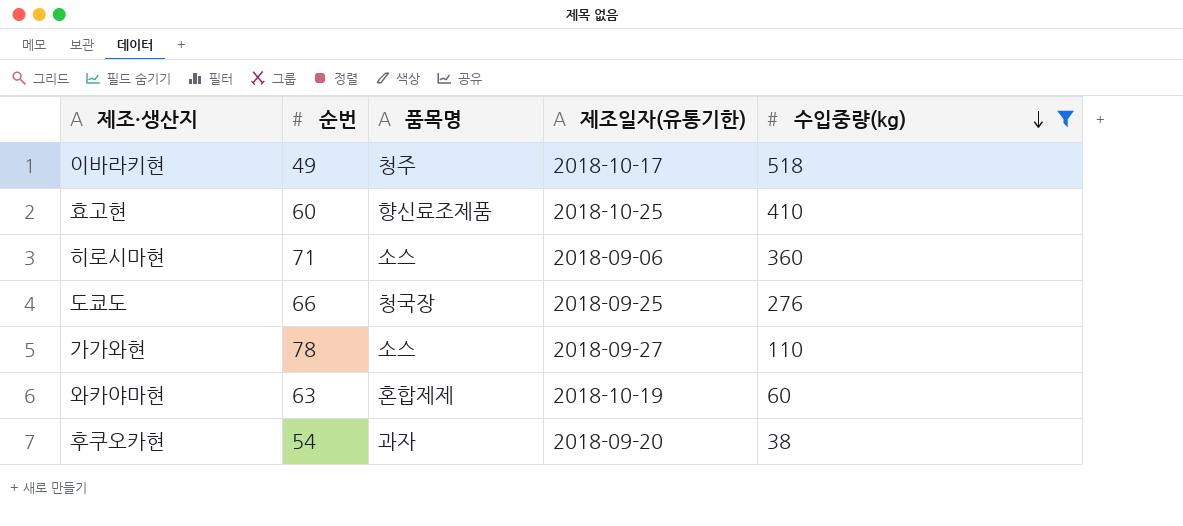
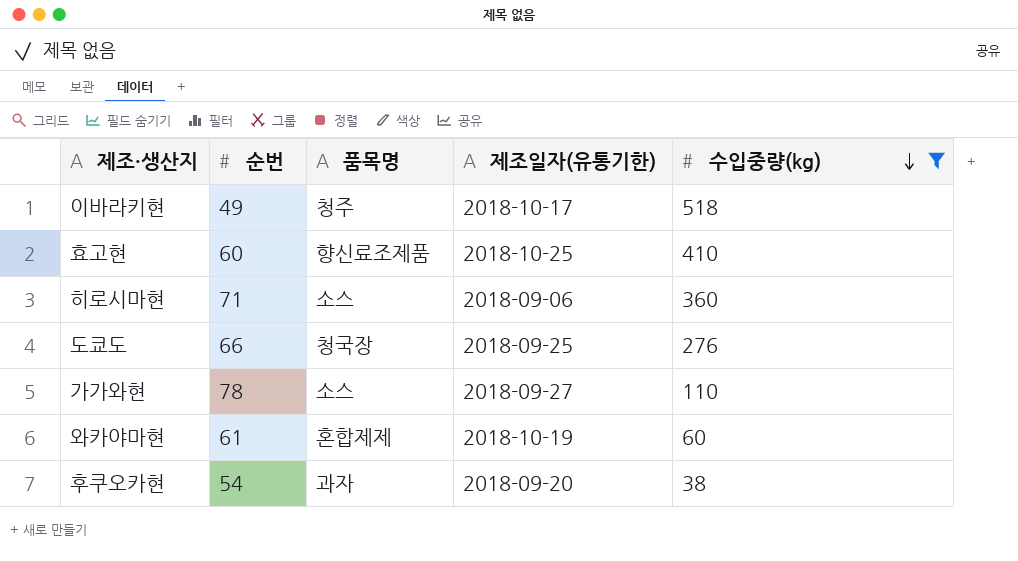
와카야마현 | 순번: 63 -> 61

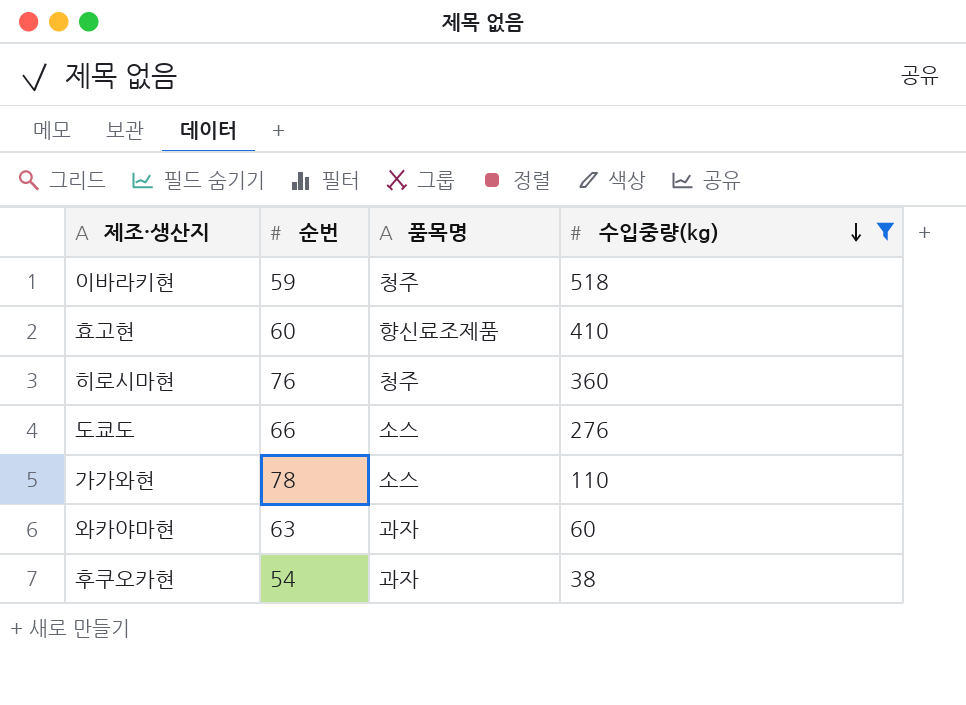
column 제조일자(유통기한) | position: 4 -> none
이바라키현 | 순번: 49 -> 59
히로시마현 | 순번: 71 -> 76
히로시마현 | 품목명: 소스 -> 청주
도쿄도 | 품목명: 청국장 -> 소스
와카야마현 | 순번: 61 -> 63
와카야마현 | 품목명: 혼합제제 -> 과자

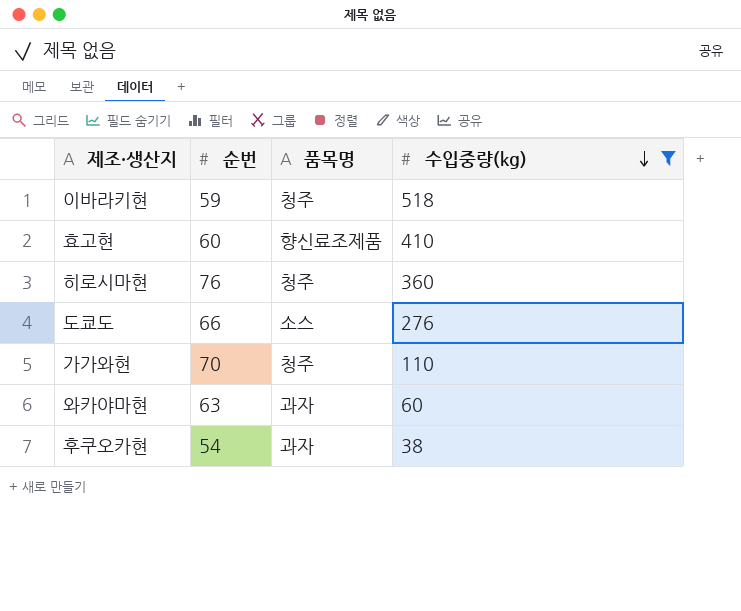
가가와현 | 순번: 78 -> 70
가가와현 | 품목명: 소스 -> 청주

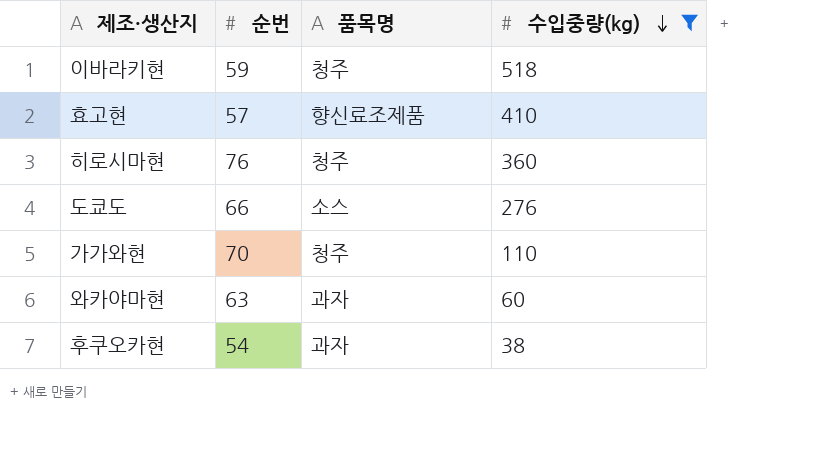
효고현 | 순번: 60 -> 57

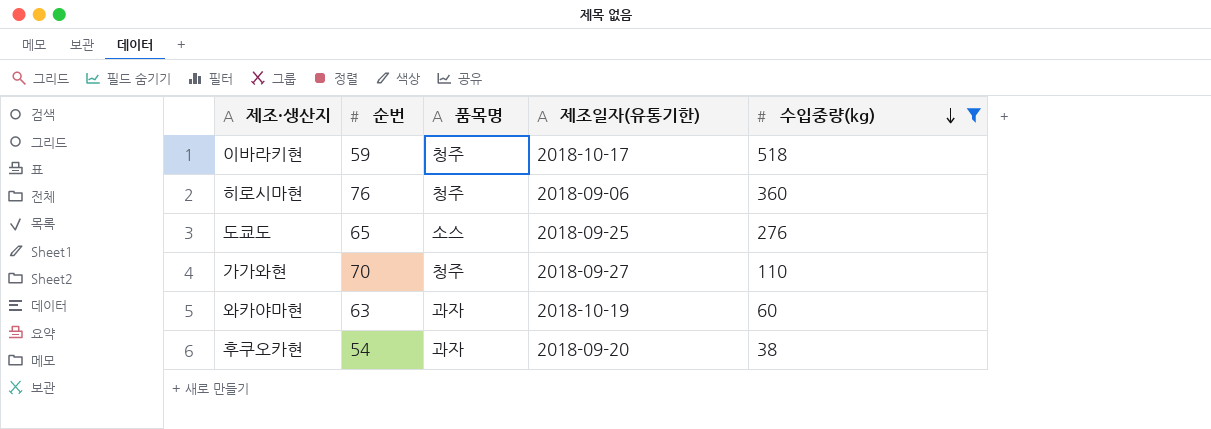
column 제조일자(유통기한) | position: none -> 4
row 효고현: 57 | 향신료조제품 | 410 -> none
도쿄도 | 순번: 66 -> 65

